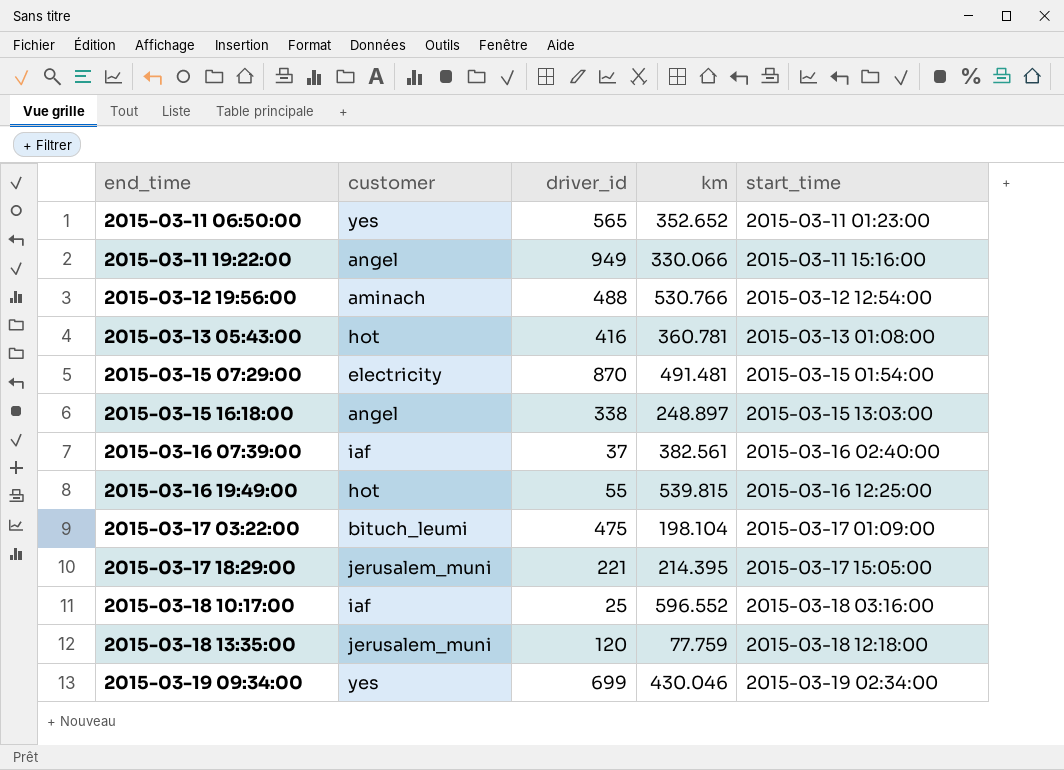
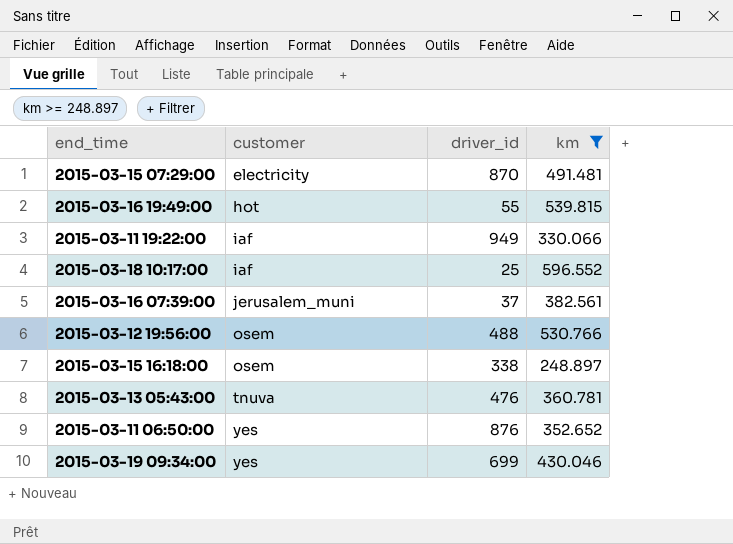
filter: none -> km >= 248.897
row order: end_time ascending -> customer ascending
column start_time | position: 5 -> none
2015-03-11 19:22:00 | customer: angel -> iaf
2015-03-16 07:39:00 | customer: iaf -> jerusalem_muni
2015-03-12 19:56:00 | customer: aminach -> osem
2015-03-15 16:18:00 | customer: angel -> osem
2015-03-13 05:43:00 | customer: hot -> tnuva
2015-03-13 05:43:00 | driver_id: 416 -> 476
2015-03-11 06:50:00 | driver_id: 565 -> 876

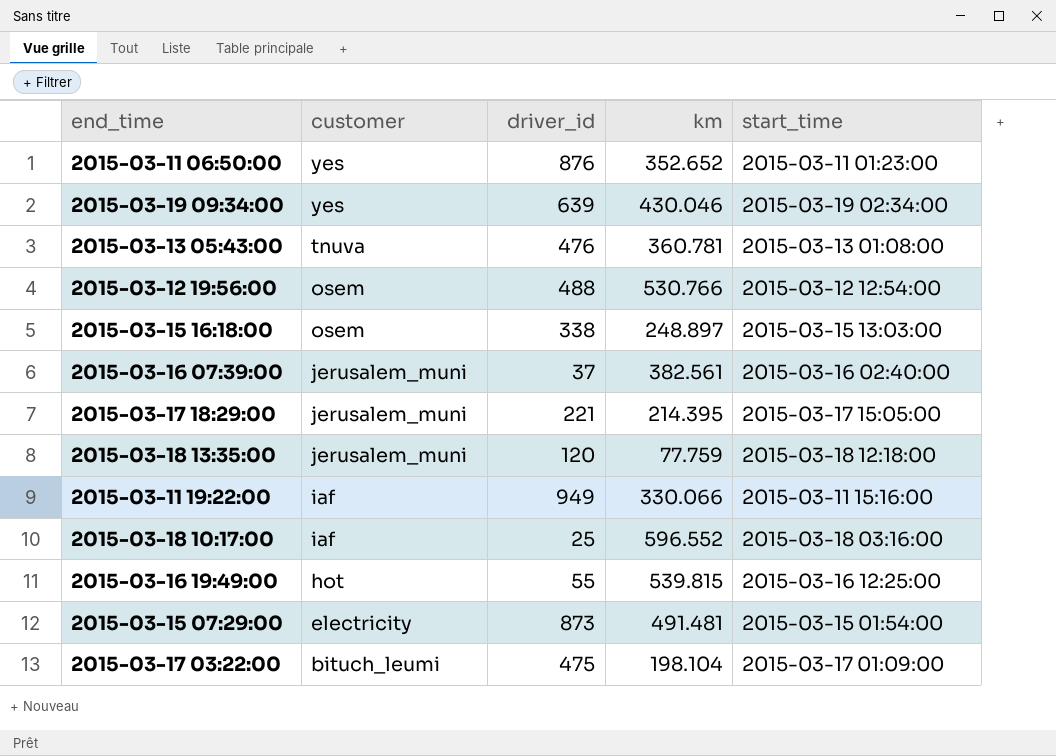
filter: km >= 248.897 -> none
row order: customer ascending -> customer descending
column start_time | position: none -> 5
2015-03-19 09:34:00 | driver_id: 699 -> 639
2015-03-15 07:29:00 | driver_id: 870 -> 873

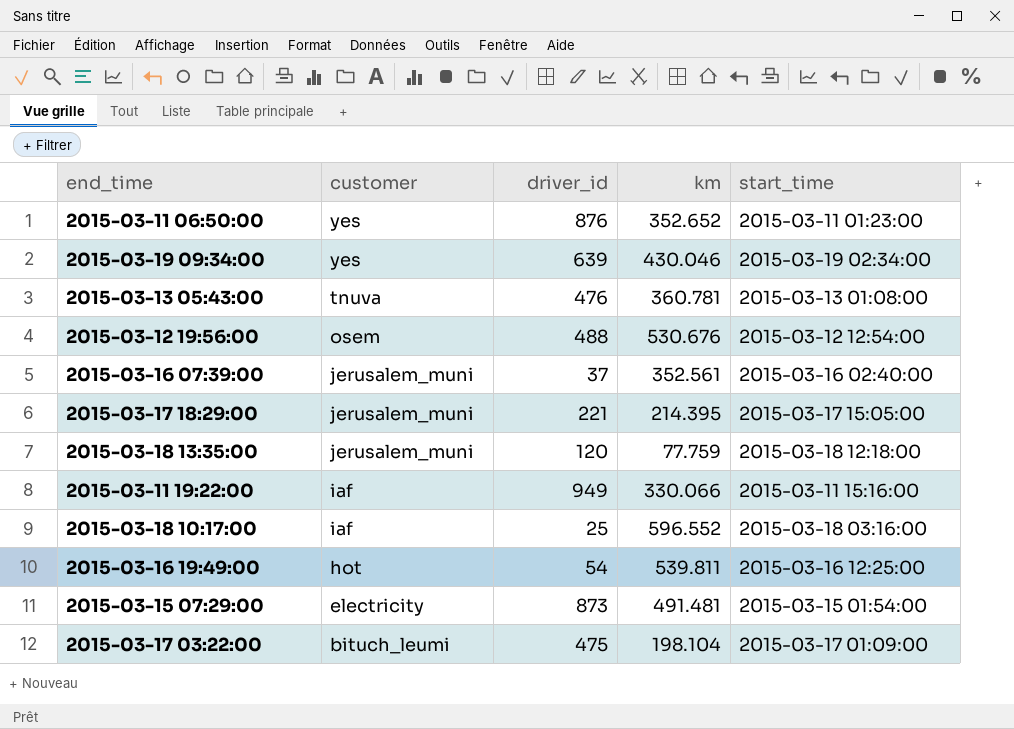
row 2015-03-15 16:18:00: osem | 338 | 248.897 | 2015-03-15 13:03:00 -> none
2015-03-12 19:56:00 | km: 530.766 -> 530.676
2015-03-16 07:39:00 | km: 382.561 -> 352.561
2015-03-16 19:49:00 | driver_id: 55 -> 54
2015-03-16 19:49:00 | km: 539.815 -> 539.811

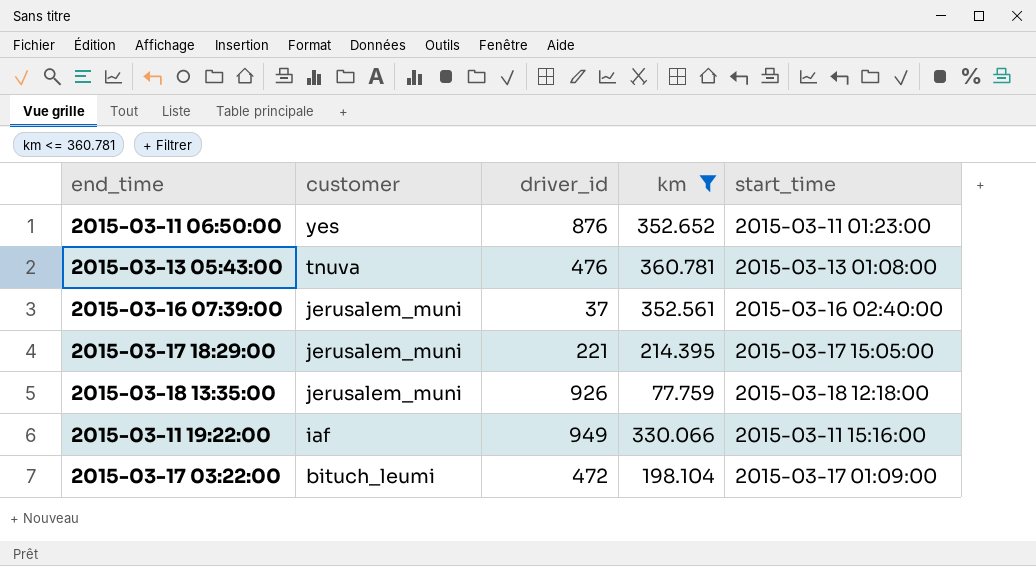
filter: none -> km <= 360.781
2015-03-18 13:35:00 | driver_id: 120 -> 926
2015-03-17 03:22:00 | driver_id: 475 -> 472

